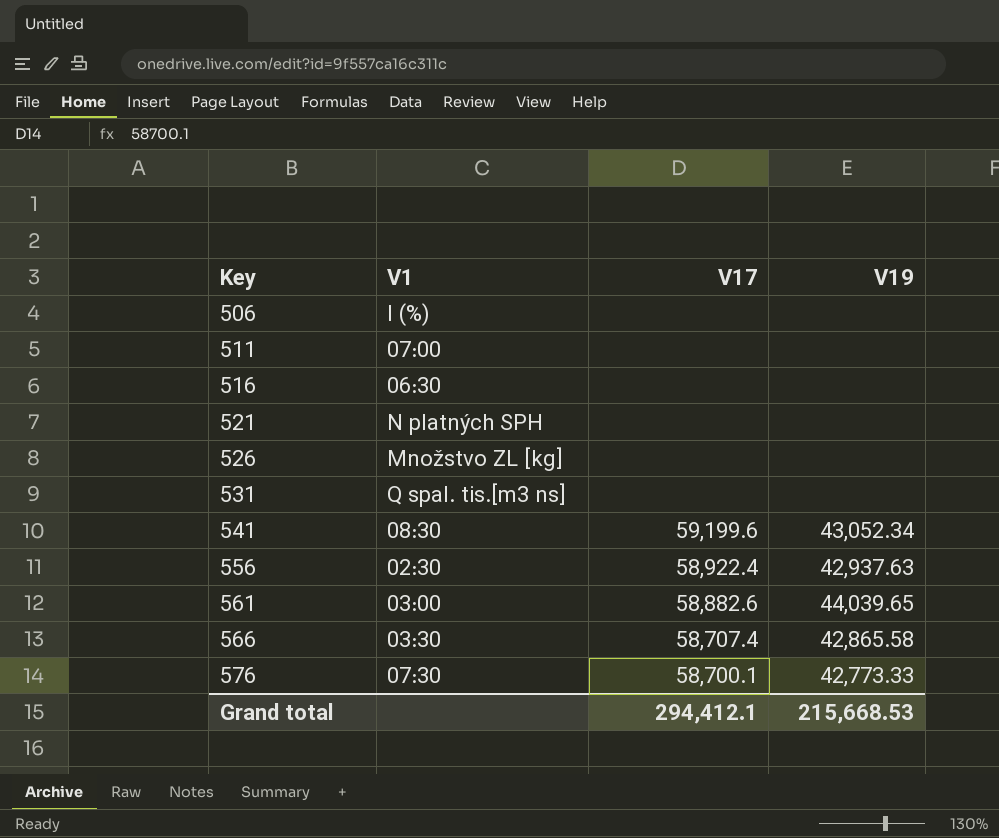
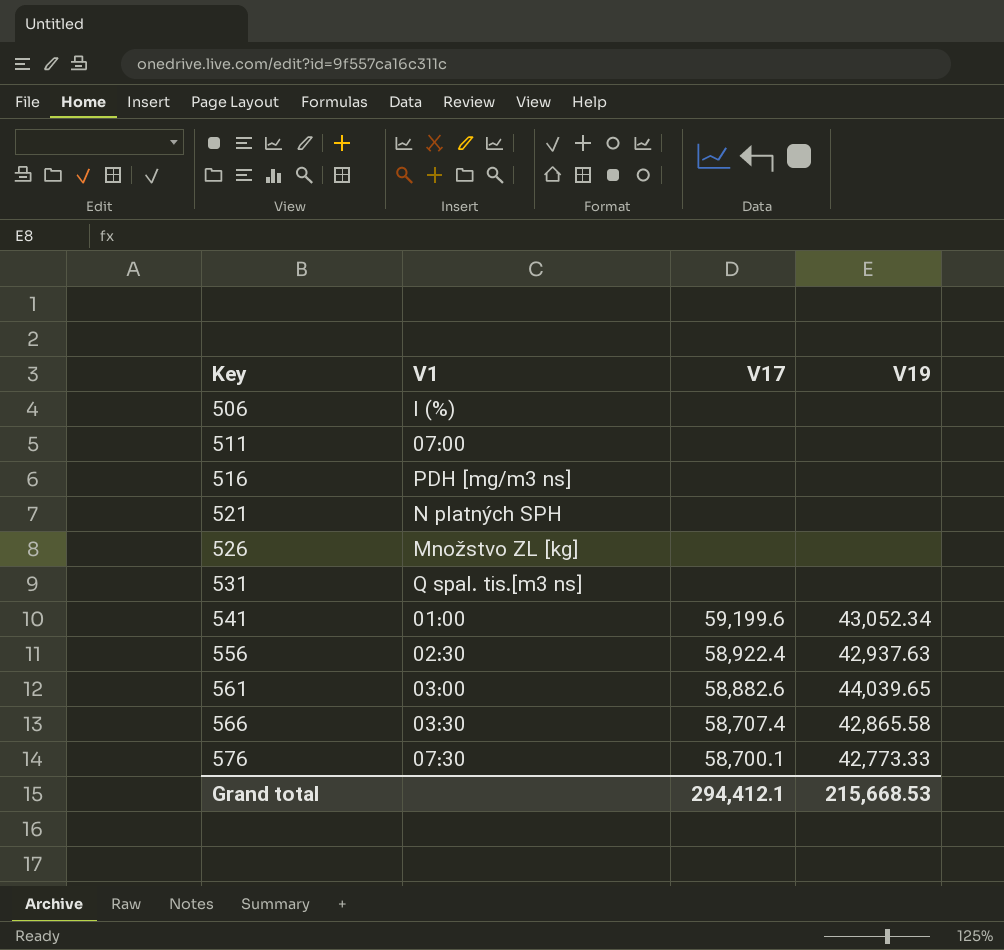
516 | V1: 06:30 -> PDH [mg/m3 ns]
541 | V1: 08:30 -> 01:00

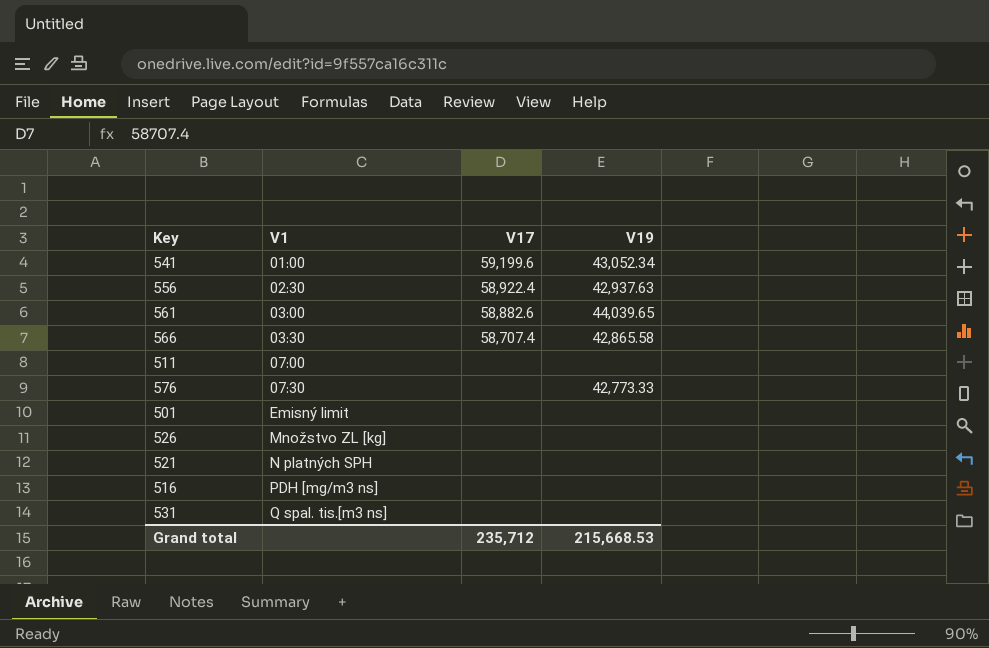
row order: Key ascending -> V1 ascending
row 506: I (%) | none | none -> none
576 | V17: 58,700.1 -> none
row 501: none -> Emisný limit | none | none
Grand total | V17: 294,412.1 -> 235,712

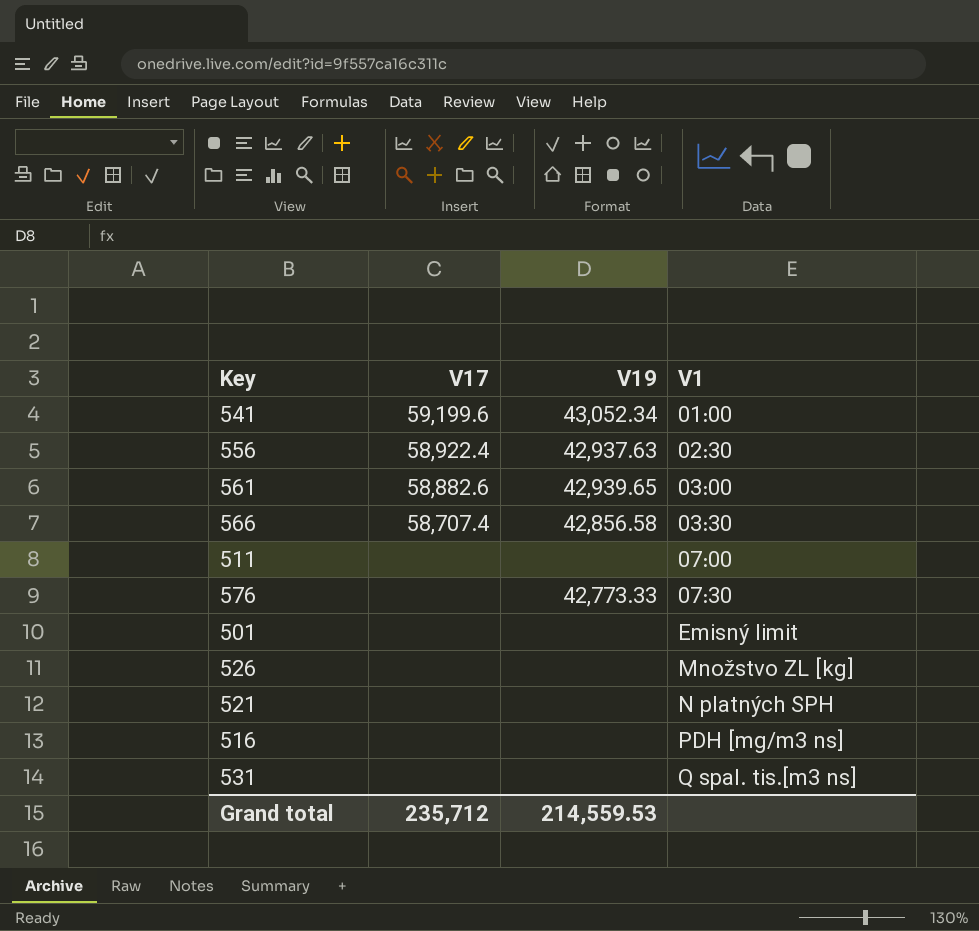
column V1 | position: 2 -> 4
561 | V19: 44,039.65 -> 42,939.65
566 | V19: 42,865.58 -> 42,856.58
Grand total | V19: 215,668.53 -> 214,559.53

